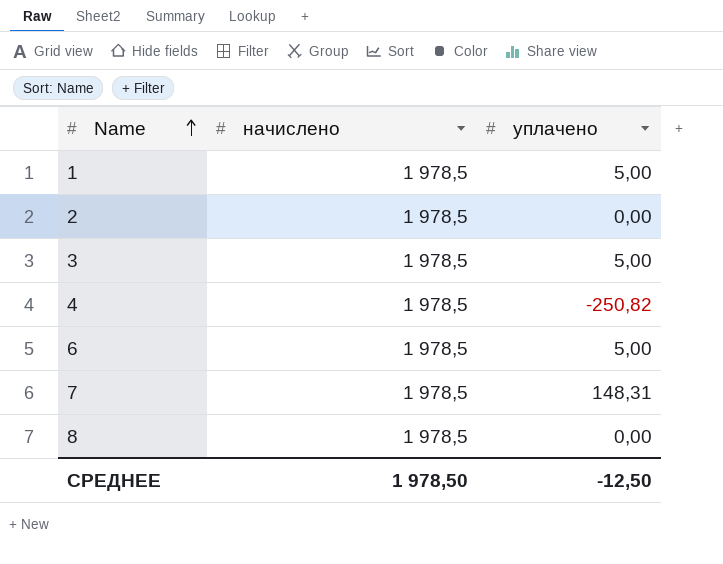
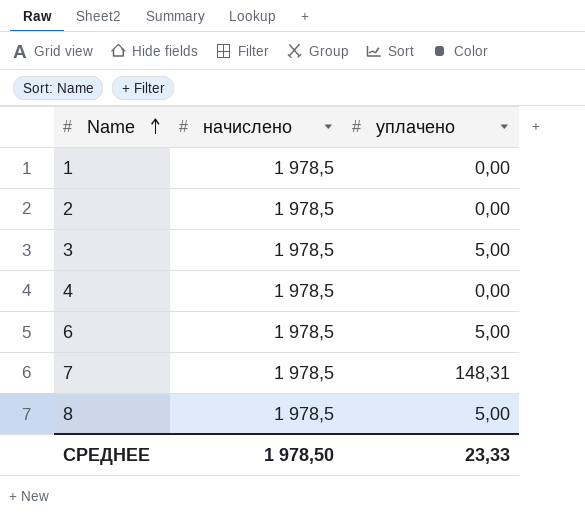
1 | уплачено: 5,00 -> 0,00
4 | уплачено: -250,82 -> 0,00
8 | уплачено: 0,00 -> 5,00
СРЕДНЕЕ | уплачено: -12,50 -> 23,33

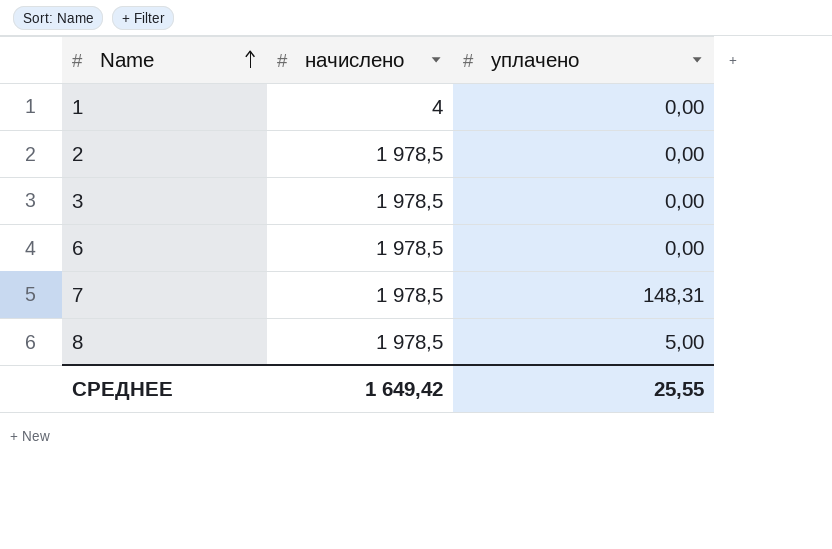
row 4: 1 978,5 | 0,00 -> none
1 | начислено: 1 978,5 -> 4
3 | уплачено: 5,00 -> 0,00
6 | уплачено: 5,00 -> 0,00
СРЕДНЕЕ | начислено: 1 978,50 -> 1 649,42
СРЕДНЕЕ | уплачено: 23,33 -> 25,55

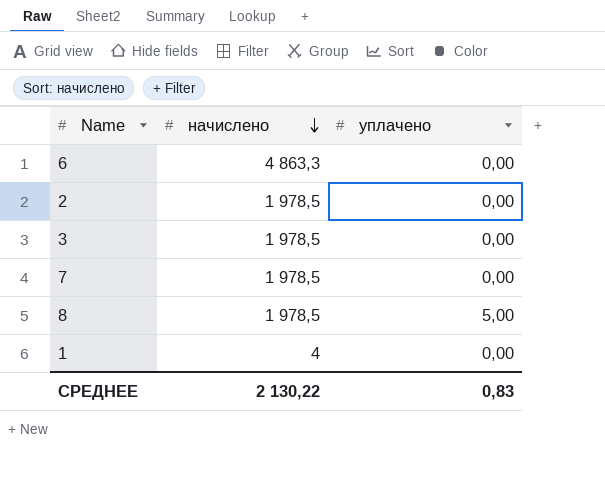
row order: Name ascending -> начислено descending
6 | начислено: 1 978,5 -> 4 863,3
7 | уплачено: 148,31 -> 0,00
СРЕДНЕЕ | начислено: 1 649,42 -> 2 130,22
СРЕДНЕЕ | уплачено: 25,55 -> 0,83

